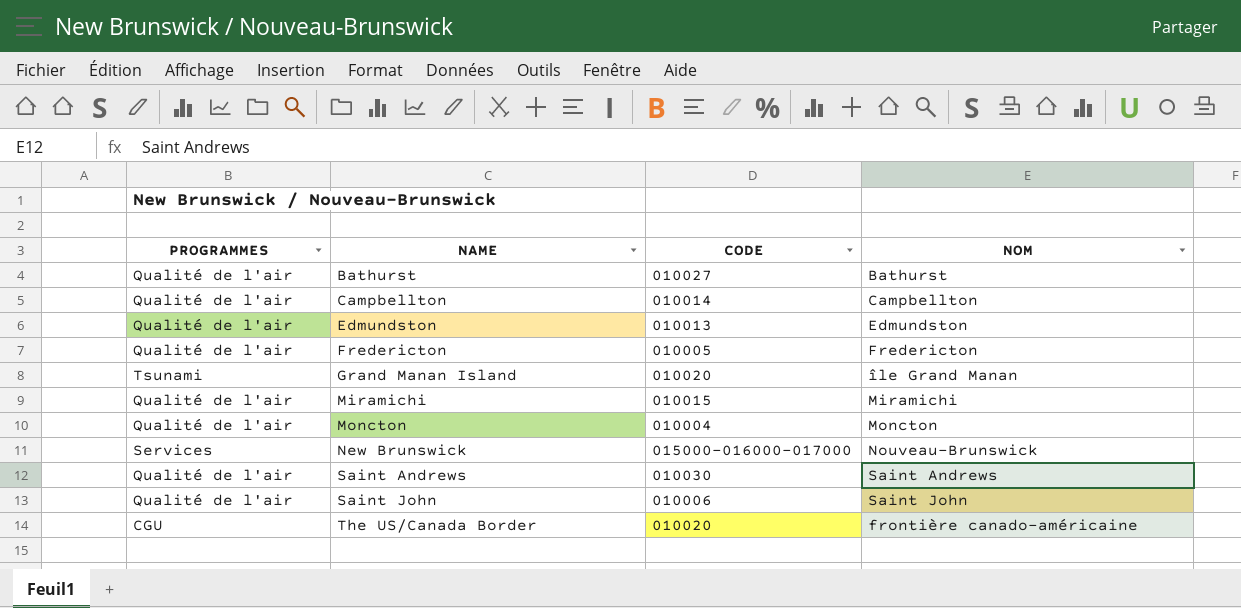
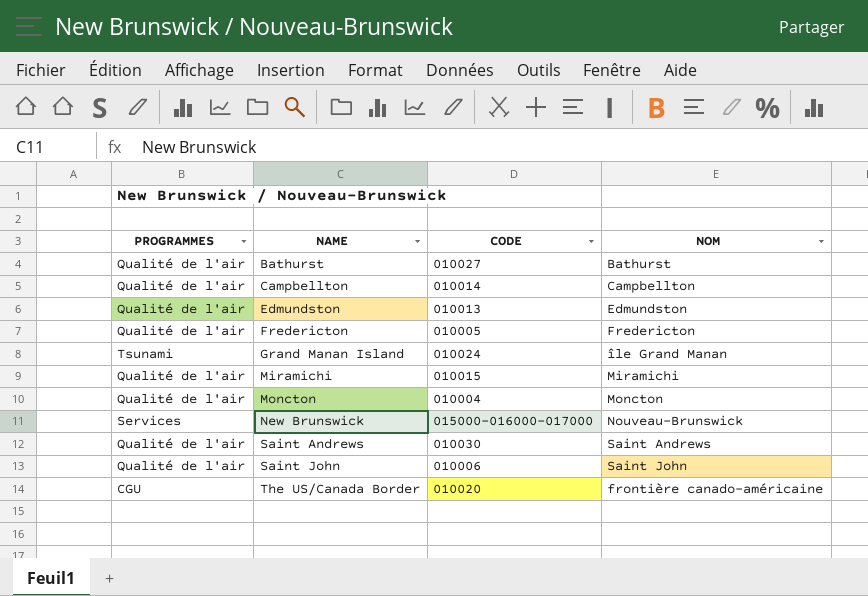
Grand Manan Island | CODE: 010020 -> 010024

